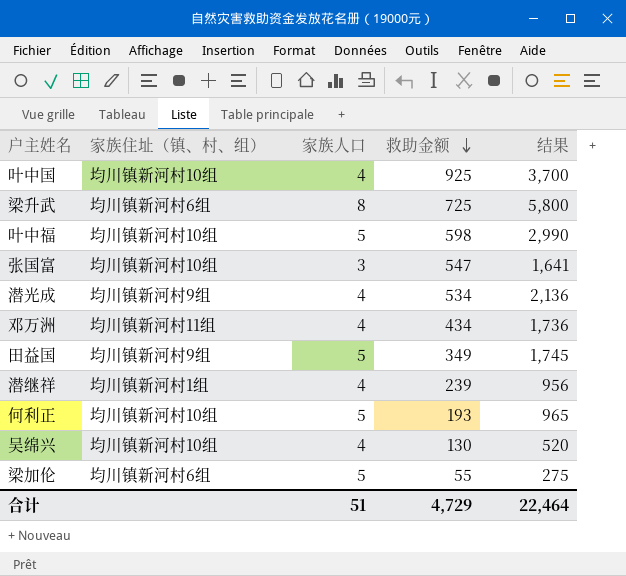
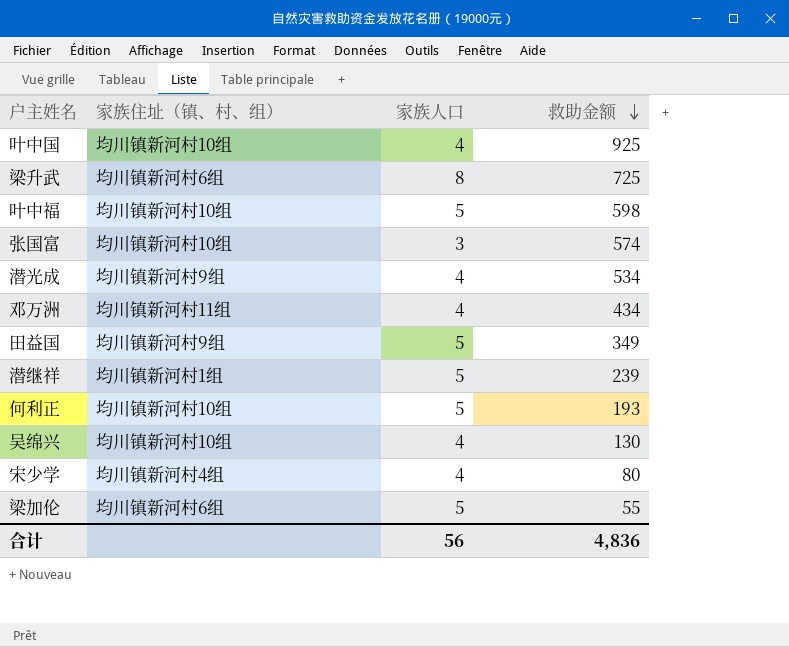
column 结果 | formula: [家族人口] * [救助金额] -> none
张国富 | 救助金额: 547 -> 574
潜继祥 | 家族人口: 4 -> 5
row 宋少学: none -> 均川镇新河村4组 | 4 | 80
合计 | 家族人口: 51 -> 56
合计 | 救助金额: 4,729 -> 4,836

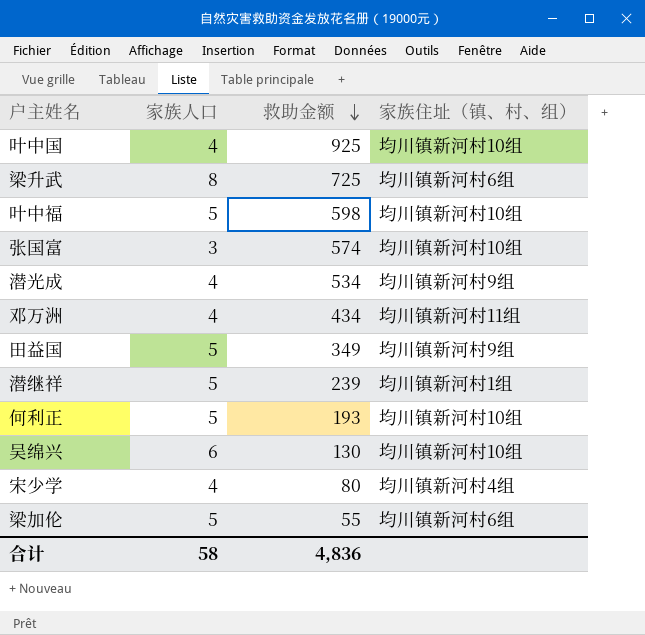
column 家族住址（镇、村、组） | position: 2 -> 4
吴绵兴 | 家族人口: 4 -> 6
合计 | 家族人口: 56 -> 58

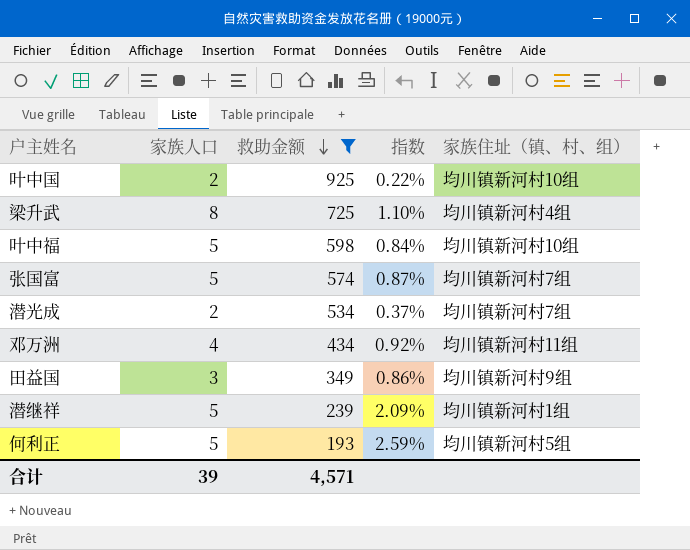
filter: none -> 救助金额 >= 193
column 指数 | formula: none -> [家族人口] / [救助金额]
叶中国 | 家族人口: 4 -> 2
梁升武 | 家族住址（镇、村、组）: 均川镇新河村6组 -> 均川镇新河村4组
张国富 | 家族人口: 3 -> 5
张国富 | 家族住址（镇、村、组）: 均川镇新河村10组 -> 均川镇新河村7组
潜光成 | 家族人口: 4 -> 2
潜光成 | 家族住址（镇、村、组）: 均川镇新河村9组 -> 均川镇新河村7组
田益国 | 家族人口: 5 -> 3
何利正 | 家族住址（镇、村、组）: 均川镇新河村10组 -> 均川镇新河村5组
合计 | 家族人口: 58 -> 39
合计 | 救助金额: 4,836 -> 4,571

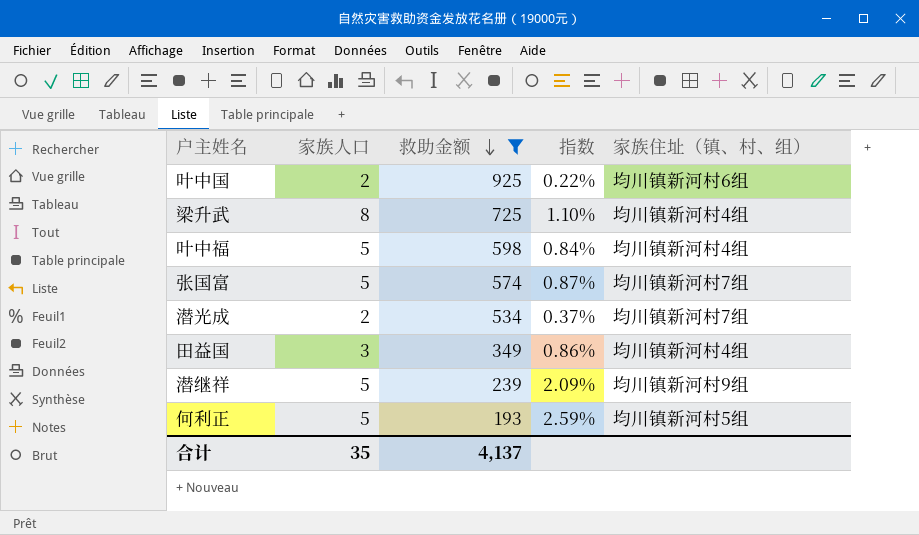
row 邓万洲: 4 | 434 | 0.92% | 均川镇新河村11组 -> none
叶中国 | 家族住址（镇、村、组）: 均川镇新河村10组 -> 均川镇新河村6组
叶中福 | 家族住址（镇、村、组）: 均川镇新河村10组 -> 均川镇新河村4组
田益国 | 家族住址（镇、村、组）: 均川镇新河村9组 -> 均川镇新河村4组
潜继祥 | 家族住址（镇、村、组）: 均川镇新河村1组 -> 均川镇新河村9组
合计 | 家族人口: 39 -> 35
合计 | 救助金额: 4,571 -> 4,137

